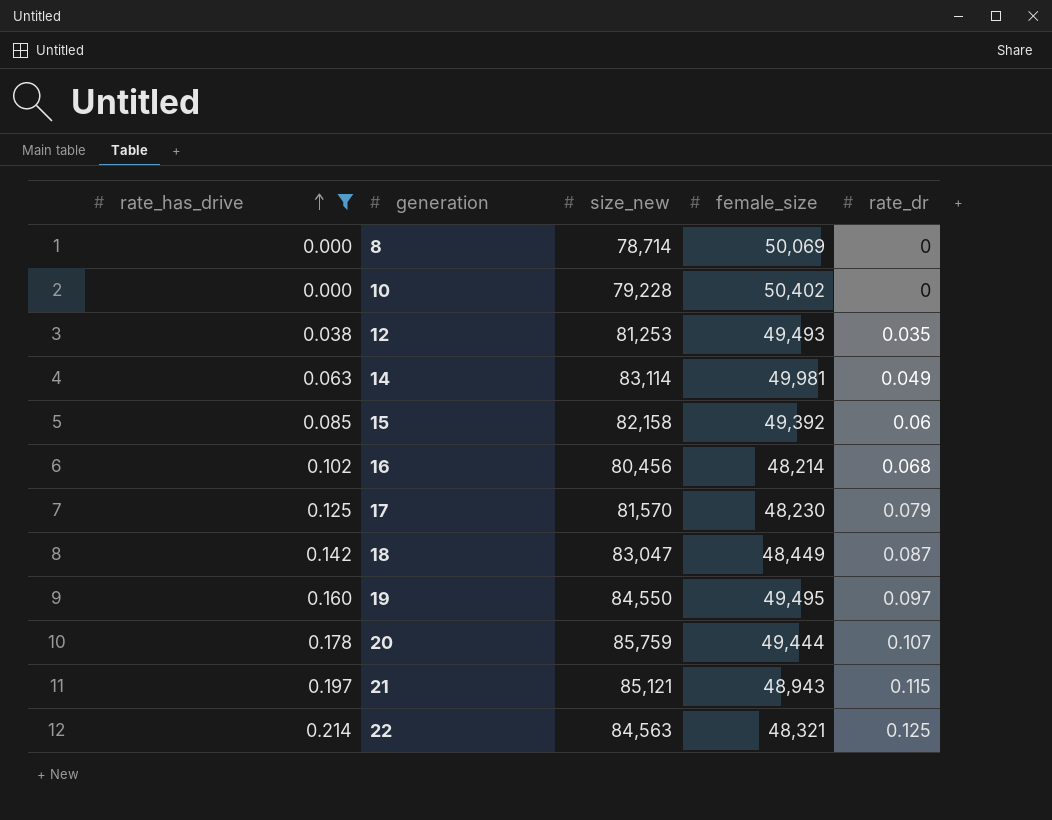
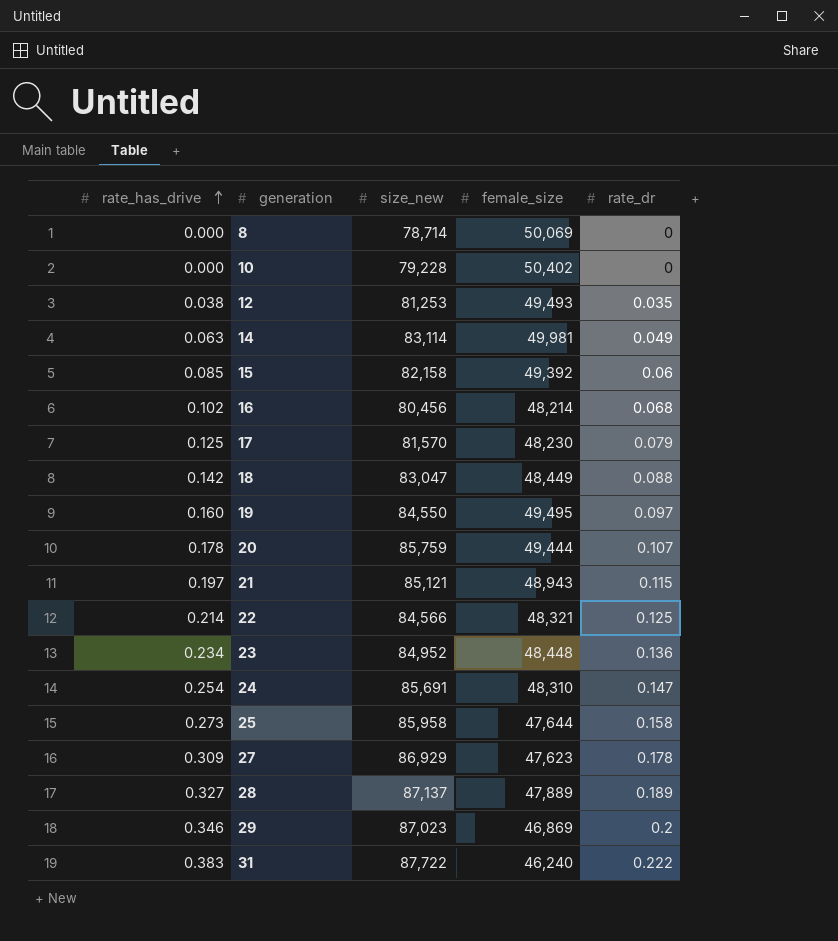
filter: rate_has_drive <= 0.214 -> none
18 | rate_dr: 0.087 -> 0.088
22 | size_new: 84,563 -> 84,566

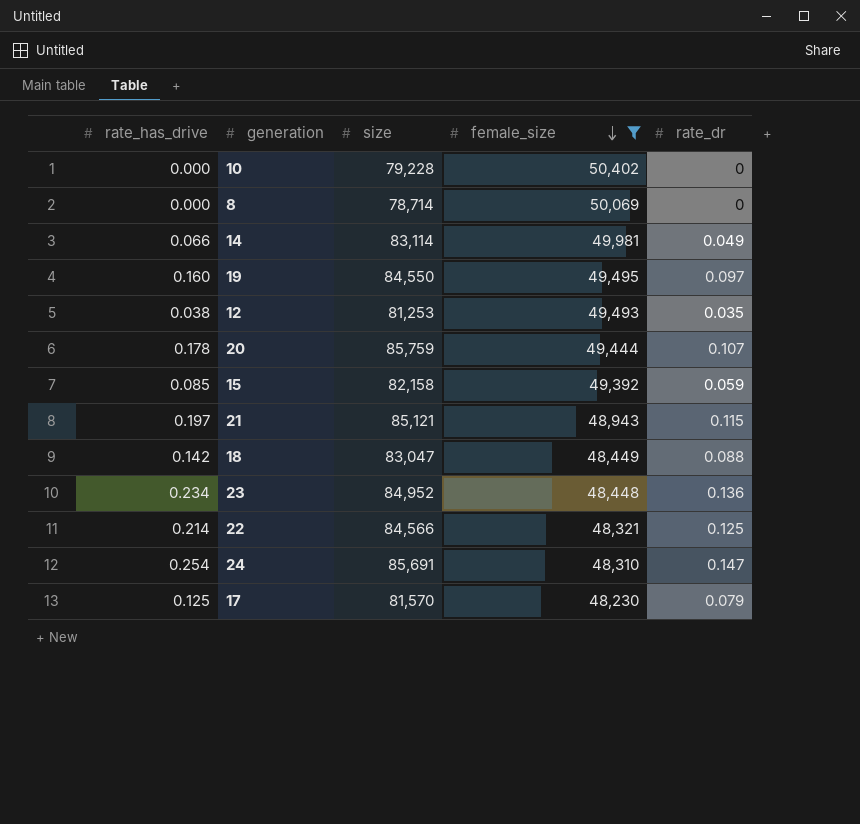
filter: none -> female_size >= 48,230
row order: rate_has_drive ascending -> female_size descending
column name: size_new -> size
14 | rate_has_drive: 0.063 -> 0.066
15 | rate_dr: 0.06 -> 0.059

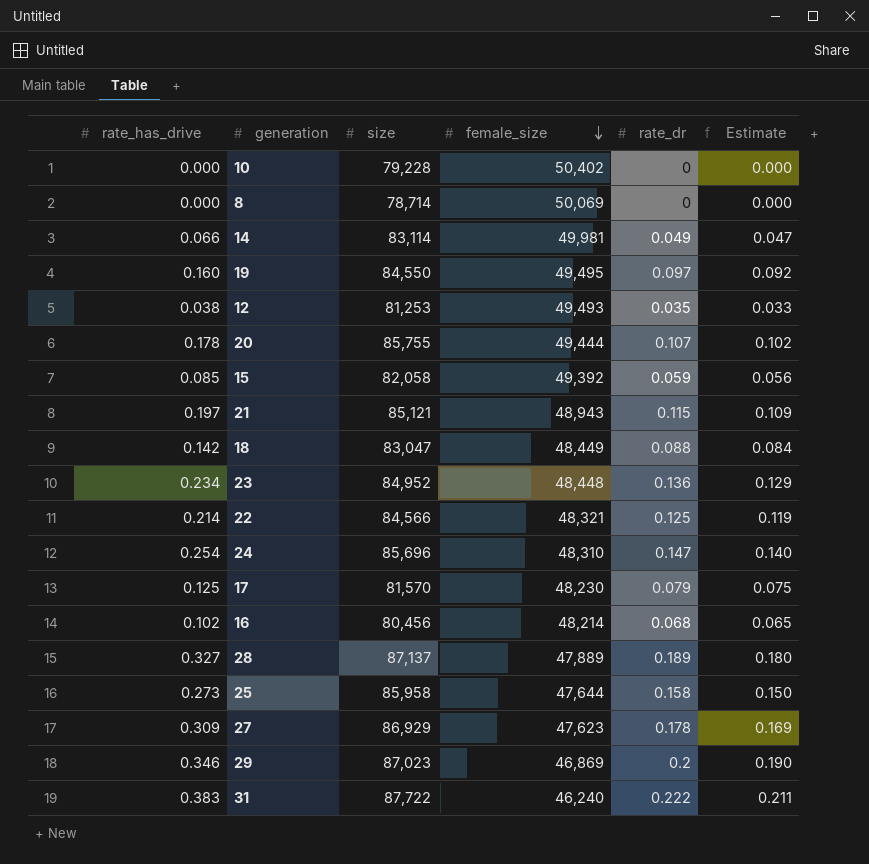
filter: female_size >= 48,230 -> none
column Estimate | formula: none -> [rate_dr] * 0.95
20 | size: 85,759 -> 85,755
15 | size: 82,158 -> 82,058
24 | size: 85,691 -> 85,696

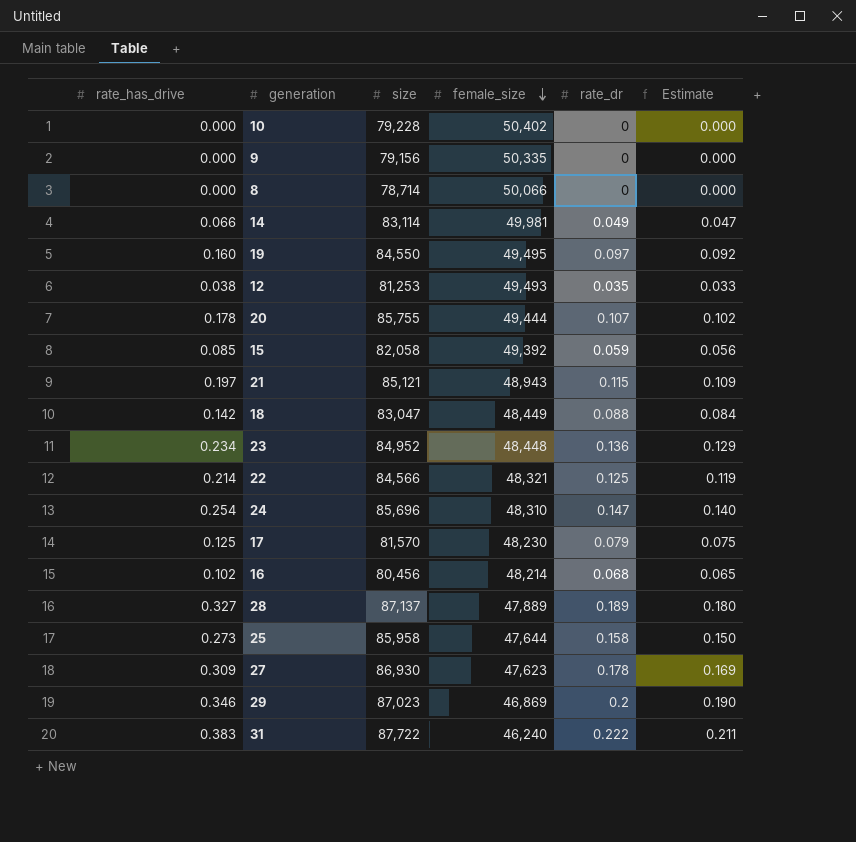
row 9: none -> 0.000 | 79,156 | 50,335 | 0 | 0.000
8 | female_size: 50,069 -> 50,066
27 | size: 86,929 -> 86,930

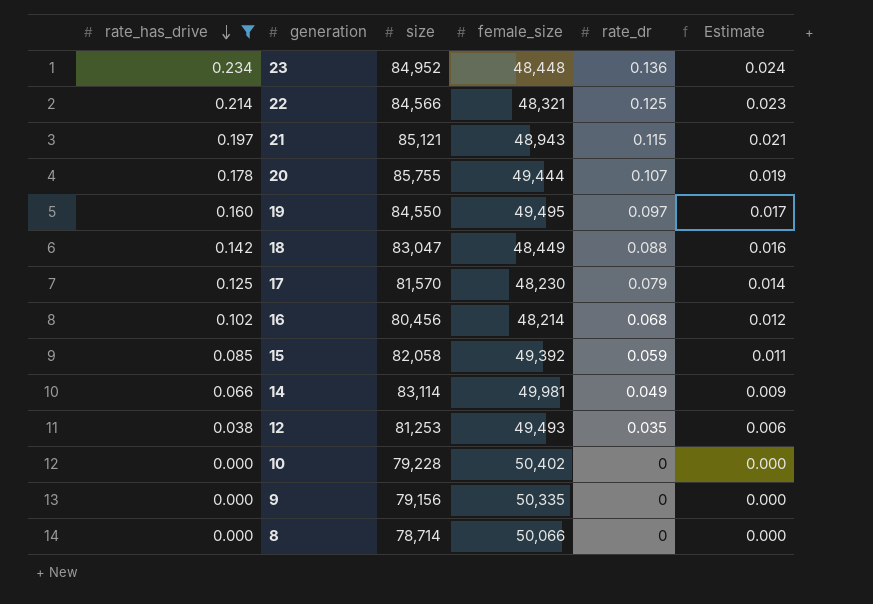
filter: none -> rate_has_drive <= 0.234
row order: female_size descending -> rate_has_drive descending
column Estimate | formula: [rate_dr] * 0.95 -> [rate_dr] * 0.18

